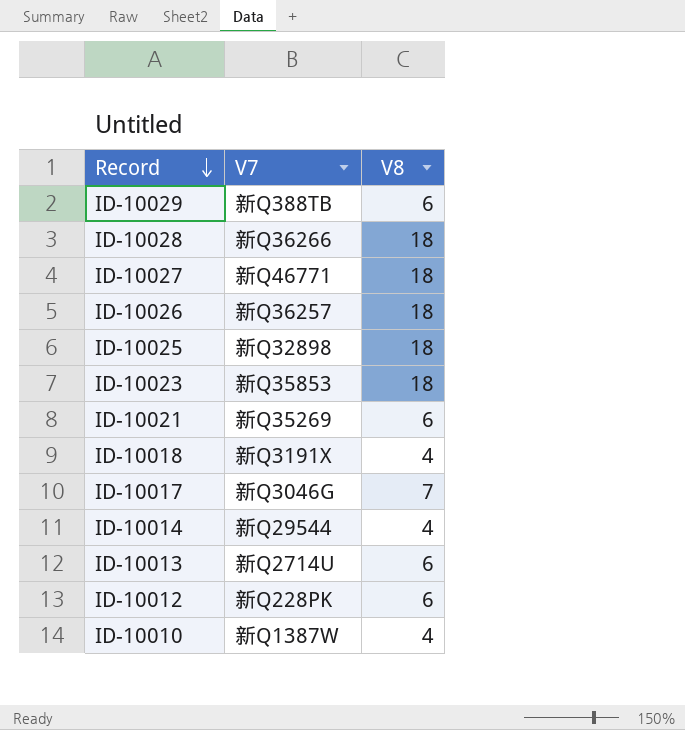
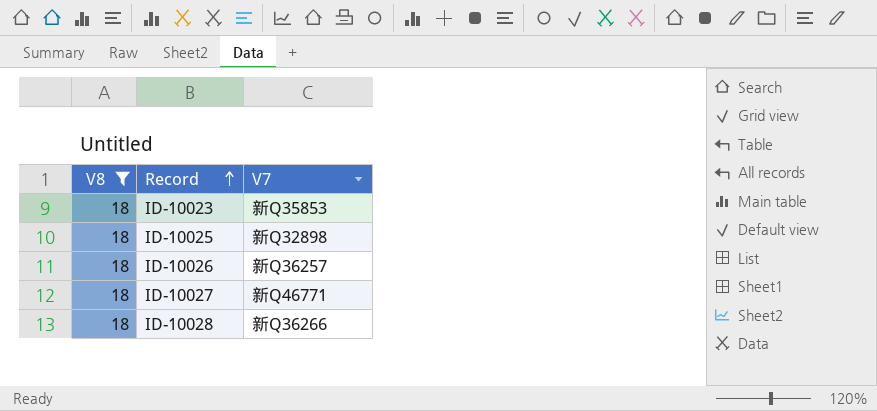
filter: none -> V8 = 18
row order: Record descending -> Record ascending
column V8 | position: 3 -> 1

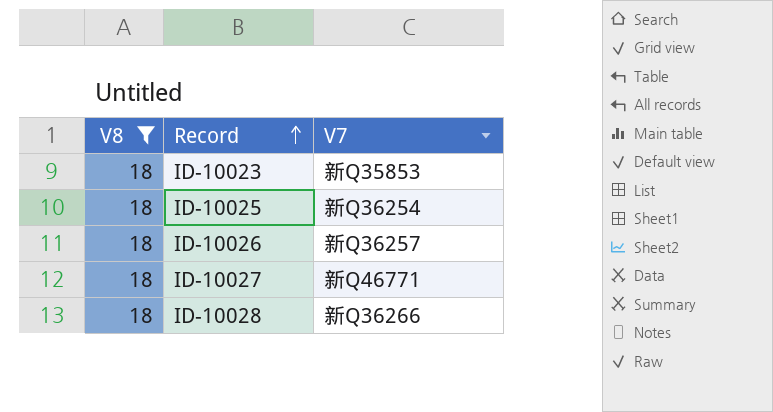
ID-10025 | V7: 新Q32898 -> 新Q36254

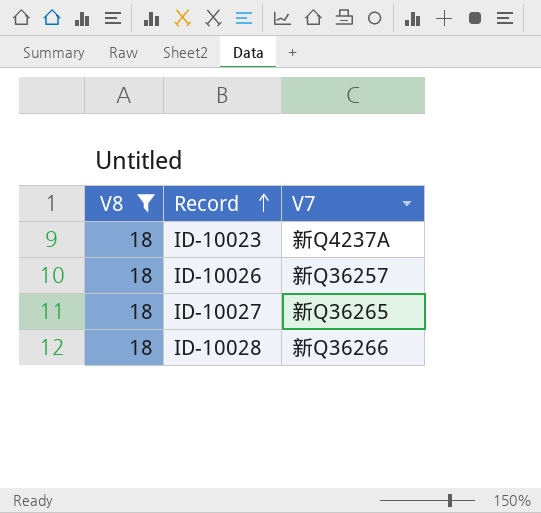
row ID-10025: 18 | 新Q36254 -> none
ID-10023 | V7: 新Q35853 -> 新Q4237A
ID-10027 | V7: 新Q46771 -> 新Q36265

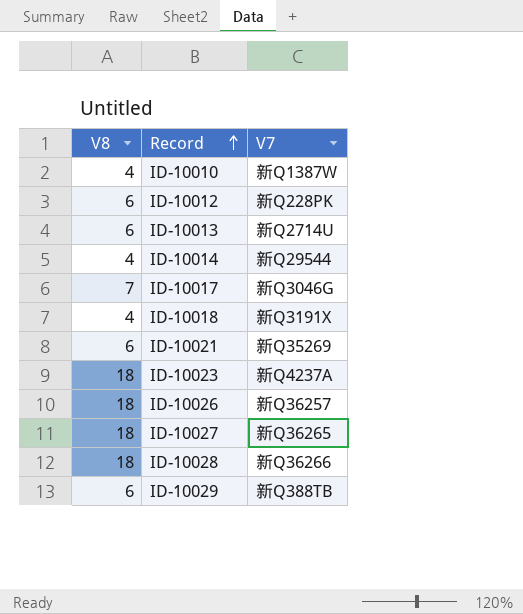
filter: V8 = 18 -> none

